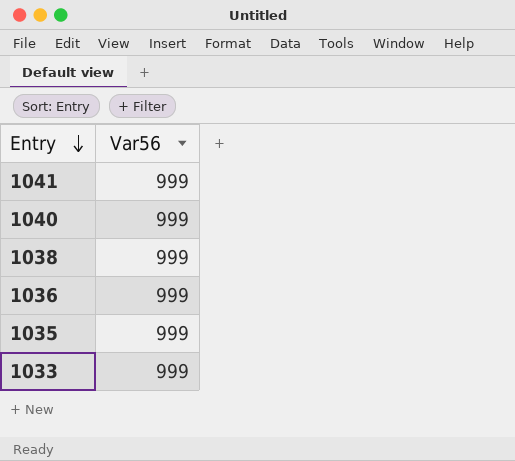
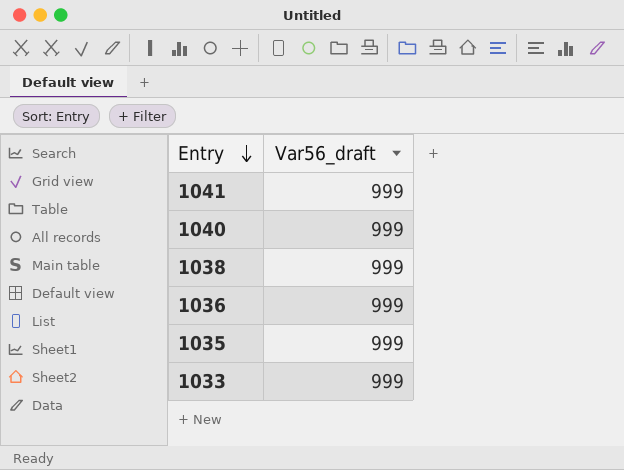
column name: Var56 -> Var56_draft

